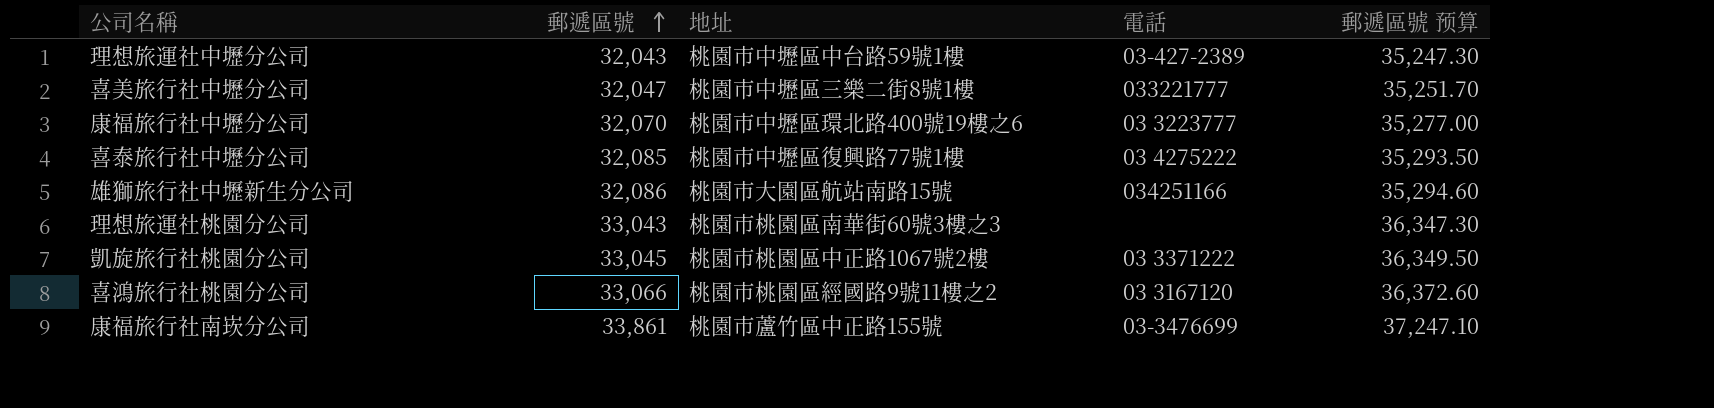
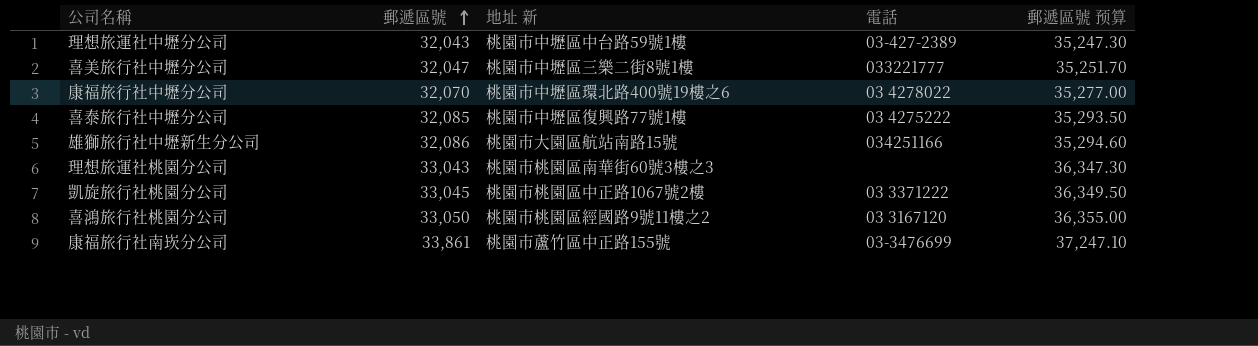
column name: 地址 -> 地址 新
康福旅行社中壢分公司 | 電話: 03 3223777 -> 03 4278022
喜鴻旅行社桃園分公司 | 郵遞區號: 33,066 -> 33,050
喜鴻旅行社桃園分公司 | 郵遞區號 预算: 36,372.60 -> 36,355.00

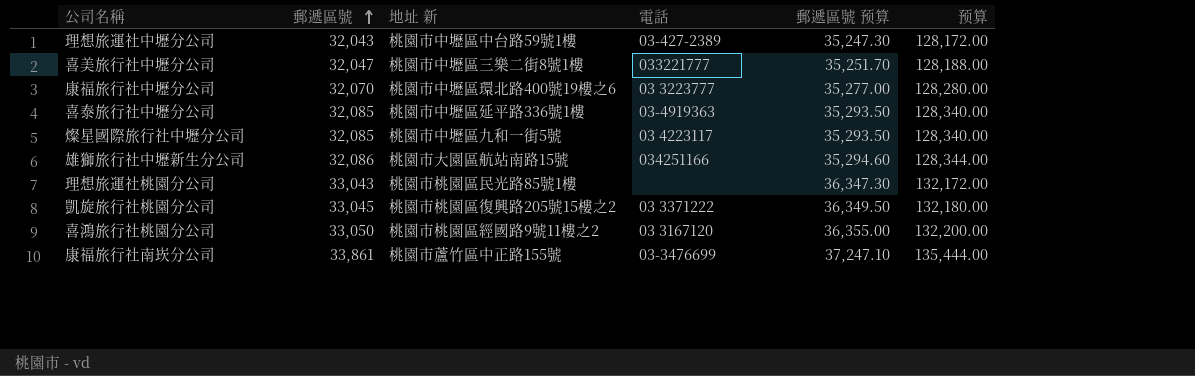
column 预算 | formula: none -> [郵遞區號] * 4
康福旅行社中壢分公司 | 電話: 03 4278022 -> 03 3223777
喜泰旅行社中壢分公司 | 地址 新: 桃園市中壢區復興路77號1樓 -> 桃園市中壢區延平路336號1樓
喜泰旅行社中壢分公司 | 電話: 03 4275222 -> 03-4919363
row 燦星國際旅行社中壢分公司: none -> 32,085 | 桃園市中壢區九和一街5號 | 03 4223117 | 35,293.50 | 128,340.00
理想旅運社桃園分公司 | 地址 新: 桃園市桃園區南華街60號3樓之3 -> 桃園市桃園區民光路85號1樓
凱旋旅行社桃園分公司 | 地址 新: 桃園市桃園區中正路1067號2樓 -> 桃園市桃園區復興路205號15樓之2

